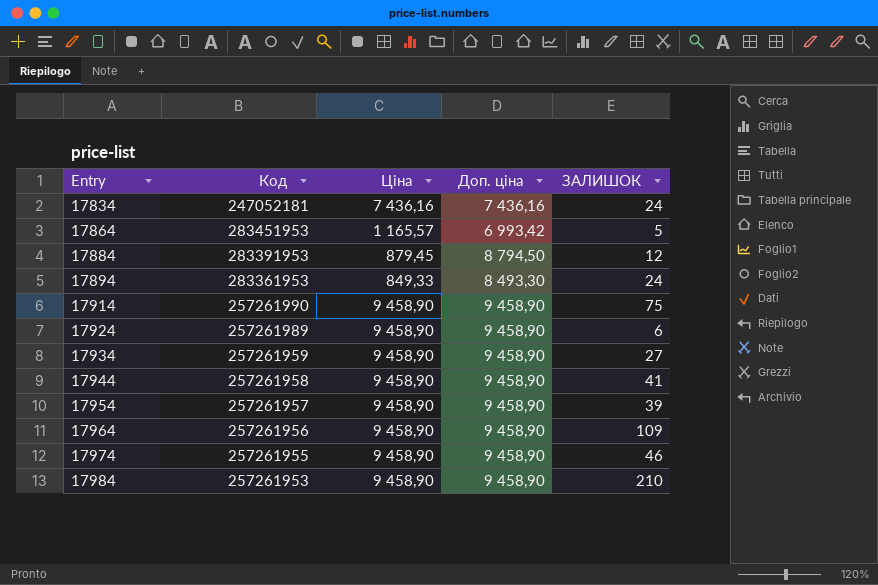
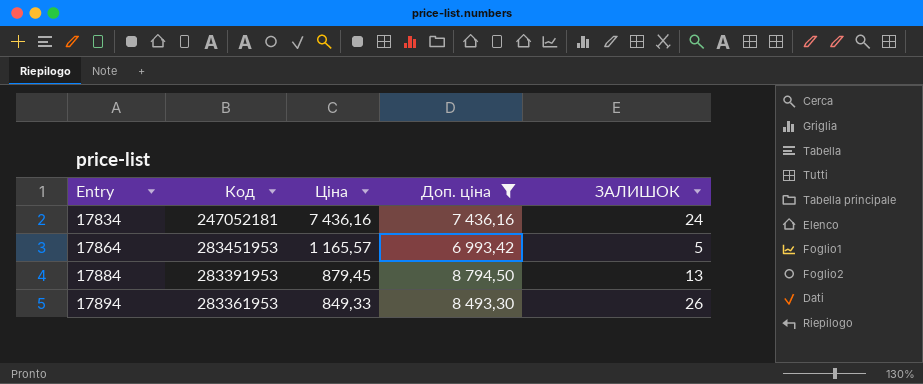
filter: none -> Доп. ціна != 9 458,90
17884 | ЗАЛИШОК: 12 -> 13
17894 | ЗАЛИШОК: 24 -> 26

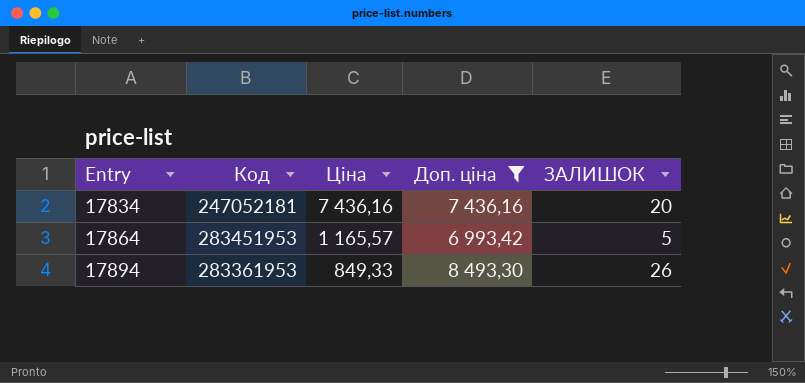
row 17884: 283391953 | 879,45 | 8 794,50 | 13 -> none
17834 | ЗАЛИШОК: 24 -> 20

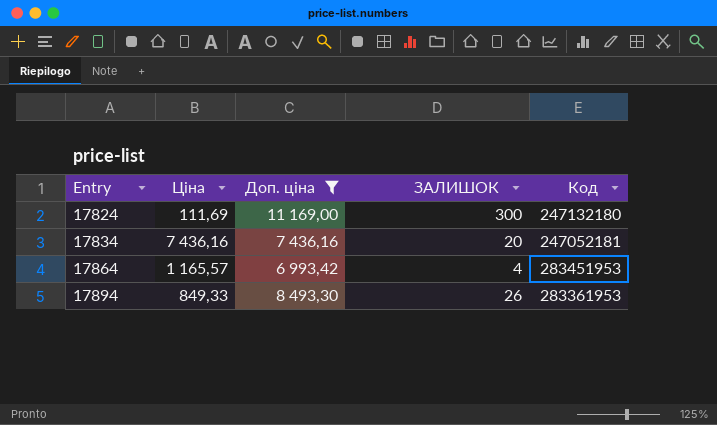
column Код | position: 2 -> 5
row 17824: none -> 111,69 | 11 169,00 | 300 | 247132180
17864 | ЗАЛИШОК: 5 -> 4

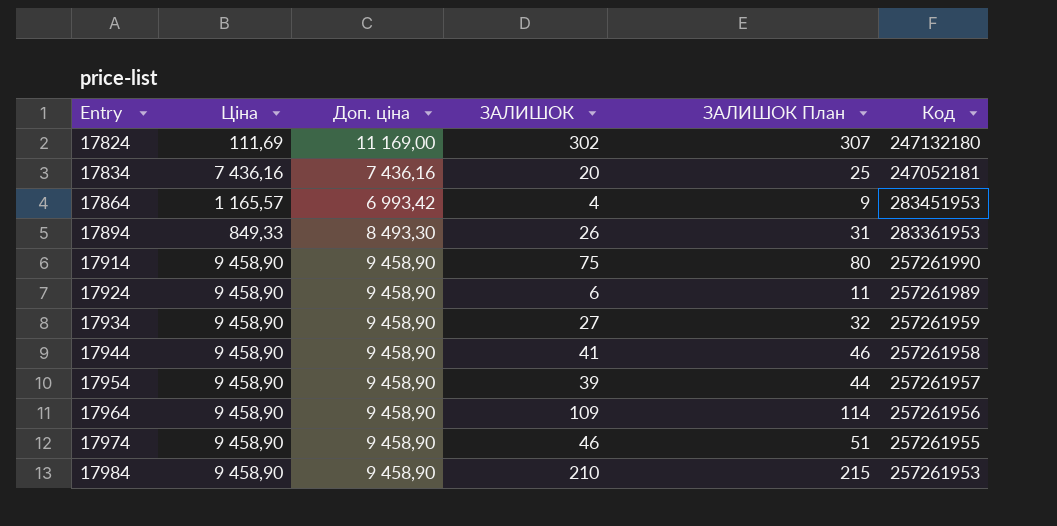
filter: Доп. ціна != 9 458,90 -> none
column ЗАЛИШОК План | formula: none -> [ЗАЛИШОК] + 5
17824 | ЗАЛИШОК: 300 -> 302

